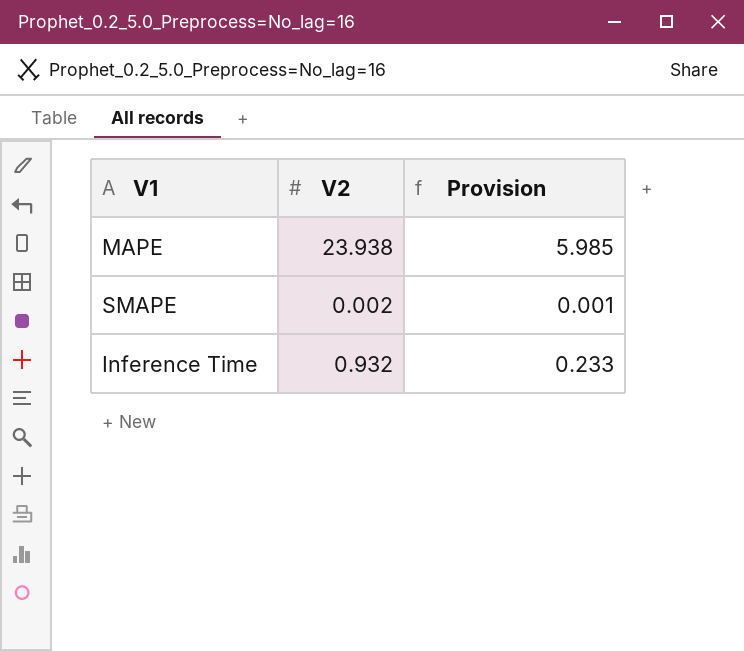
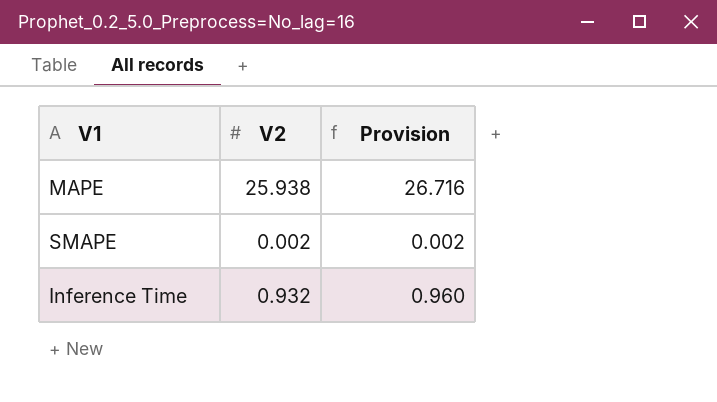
column Provision | formula: [V2] * 0.25 -> [V2] * 1.03
MAPE | V2: 23.938 -> 25.938

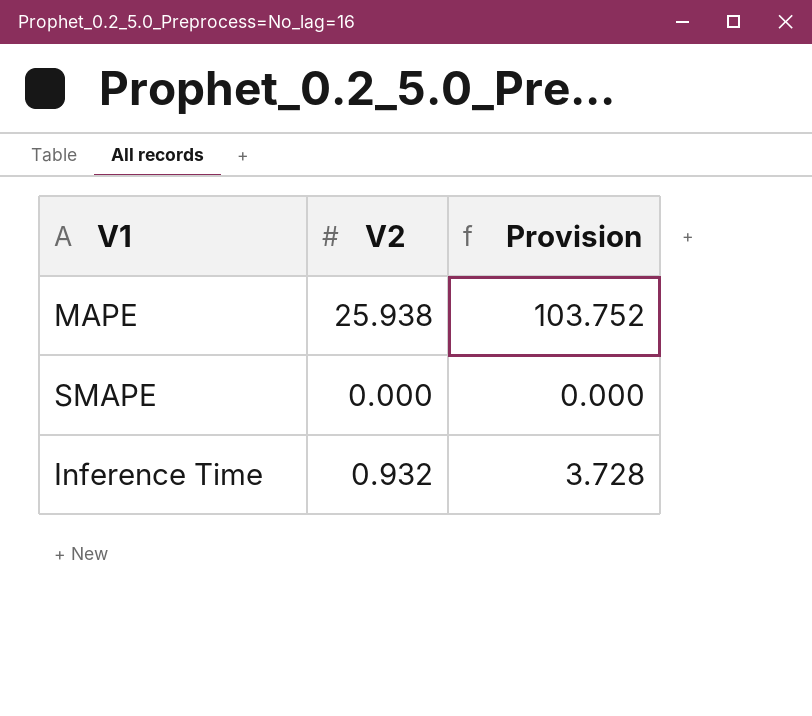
column Provision | formula: [V2] * 1.03 -> [V2] * 4
SMAPE | V2: 0.002 -> 0.000

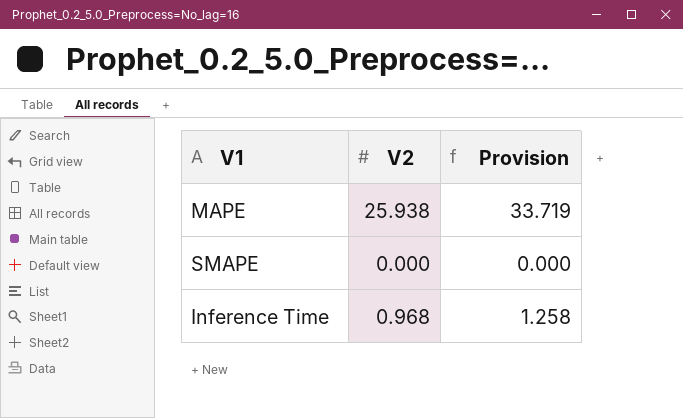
column Provision | formula: [V2] * 4 -> [V2] * 1.3
Inference Time | V2: 0.932 -> 0.968

